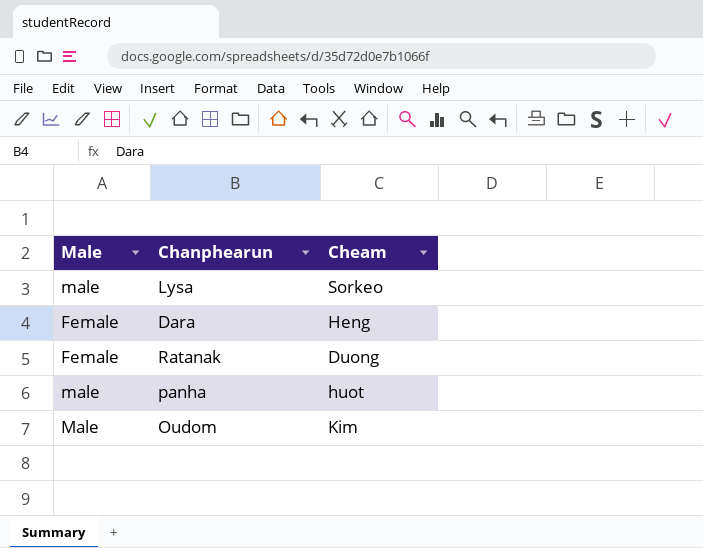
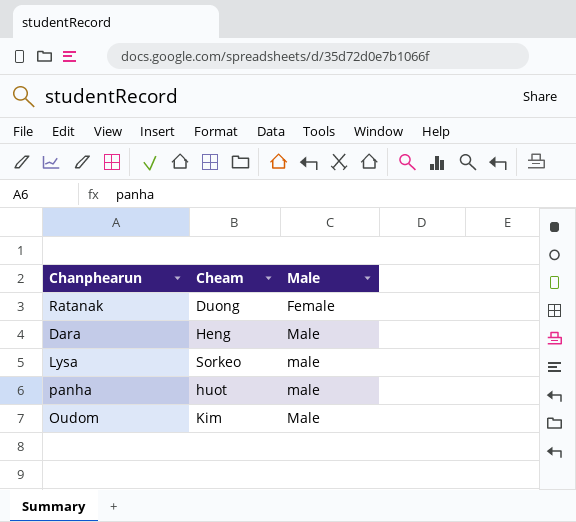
row order: none -> Male ascending
column Male | position: 1 -> 3
Dara | Male: Female -> Male

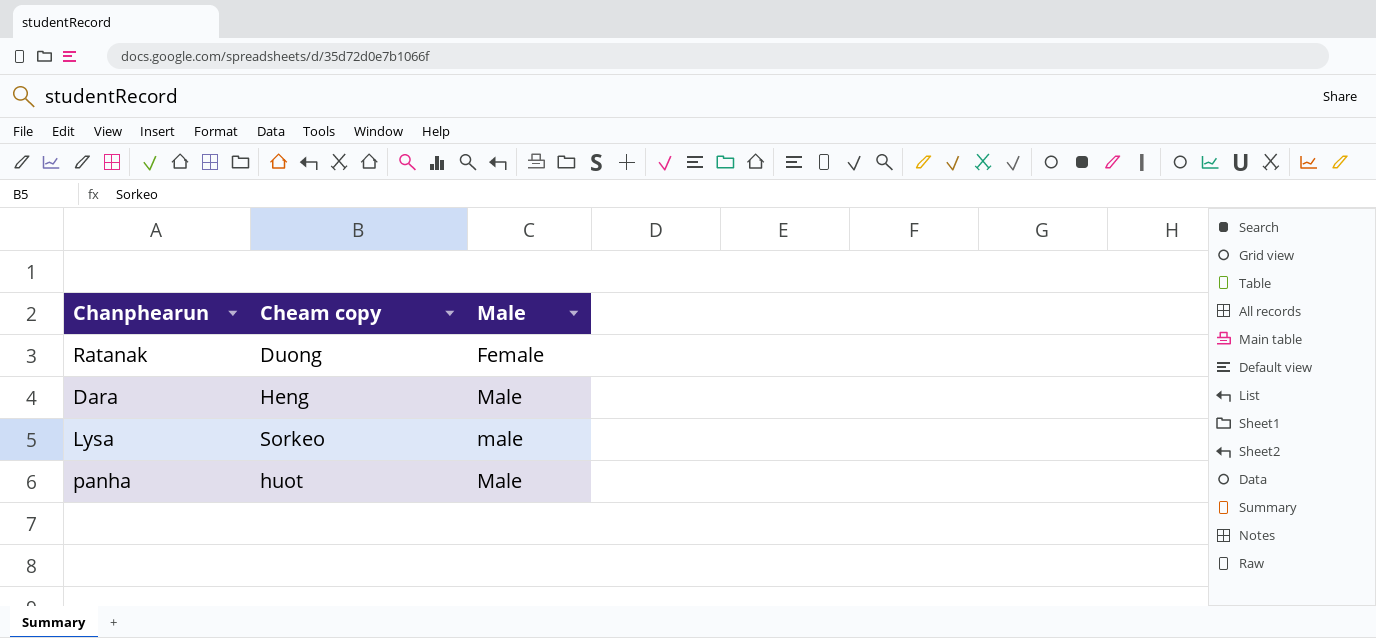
column name: Cheam -> Cheam copy
row Oudom: Kim | Male -> none
panha | Male: male -> Male

